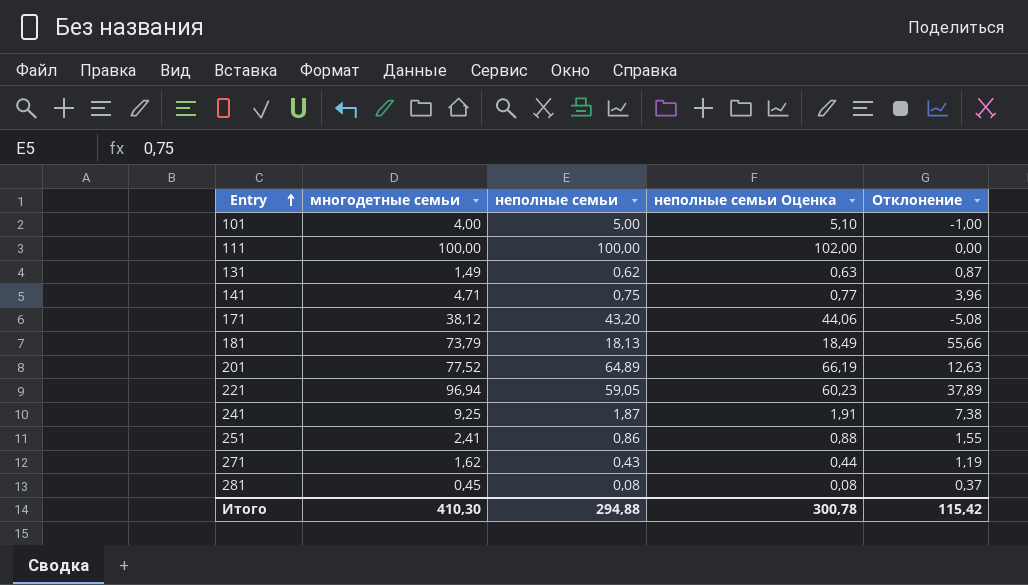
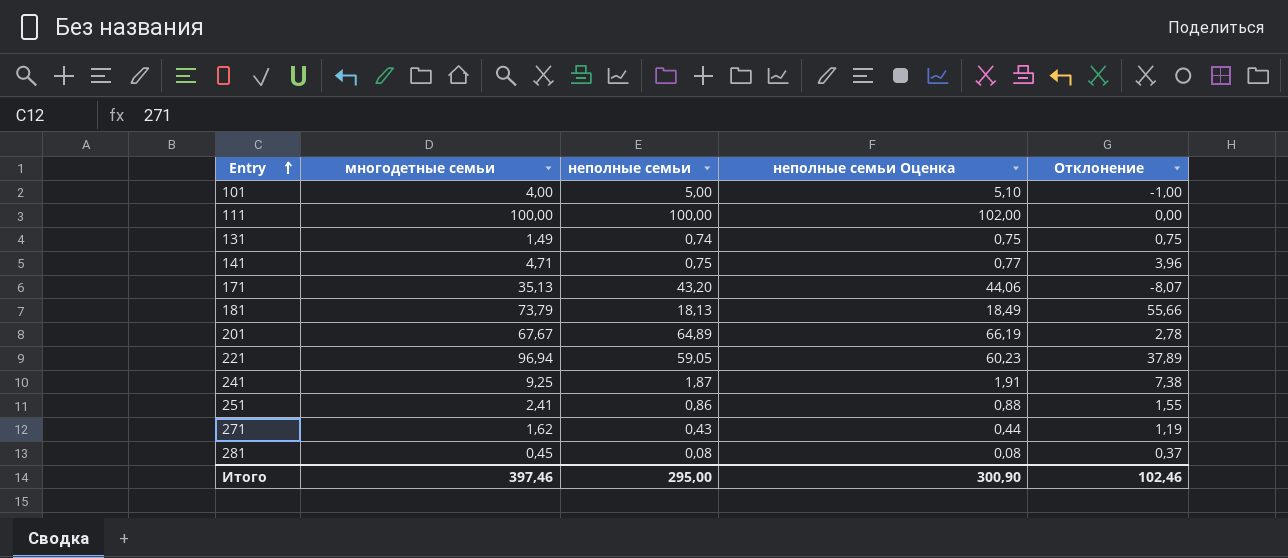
131 | неполные семьи: 0,62 -> 0,74
131 | неполные семьи Оценка: 0,63 -> 0,75
131 | Отклонение: 0,87 -> 0,75
171 | многодетные семьи: 38,12 -> 35,13
171 | Отклонение: -5,08 -> -8,07
201 | многодетные семьи: 77,52 -> 67,67
201 | Отклонение: 12,63 -> 2,78
Итого | многодетные семьи: 410,30 -> 397,46
Итого | неполные семьи: 294,88 -> 295,00
Итого | неполные семьи Оценка: 300,78 -> 300,90
Итого | Отклонение: 115,42 -> 102,46

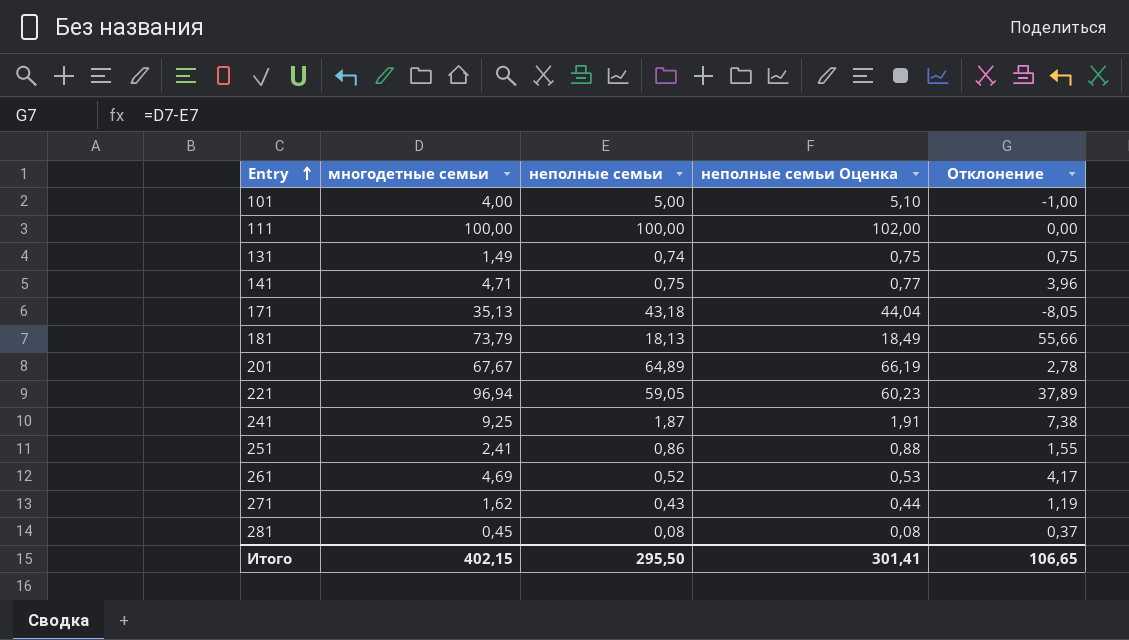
171 | неполные семьи: 43,20 -> 43,18
171 | неполные семьи Оценка: 44,06 -> 44,04
171 | Отклонение: -8,07 -> -8,05
row 261: none -> 4,69 | 0,52 | 0,53 | 4,17
Итого | многодетные семьи: 397,46 -> 402,15
Итого | неполные семьи: 295,00 -> 295,50
Итого | неполные семьи Оценка: 300,90 -> 301,41
Итого | Отклонение: 102,46 -> 106,65

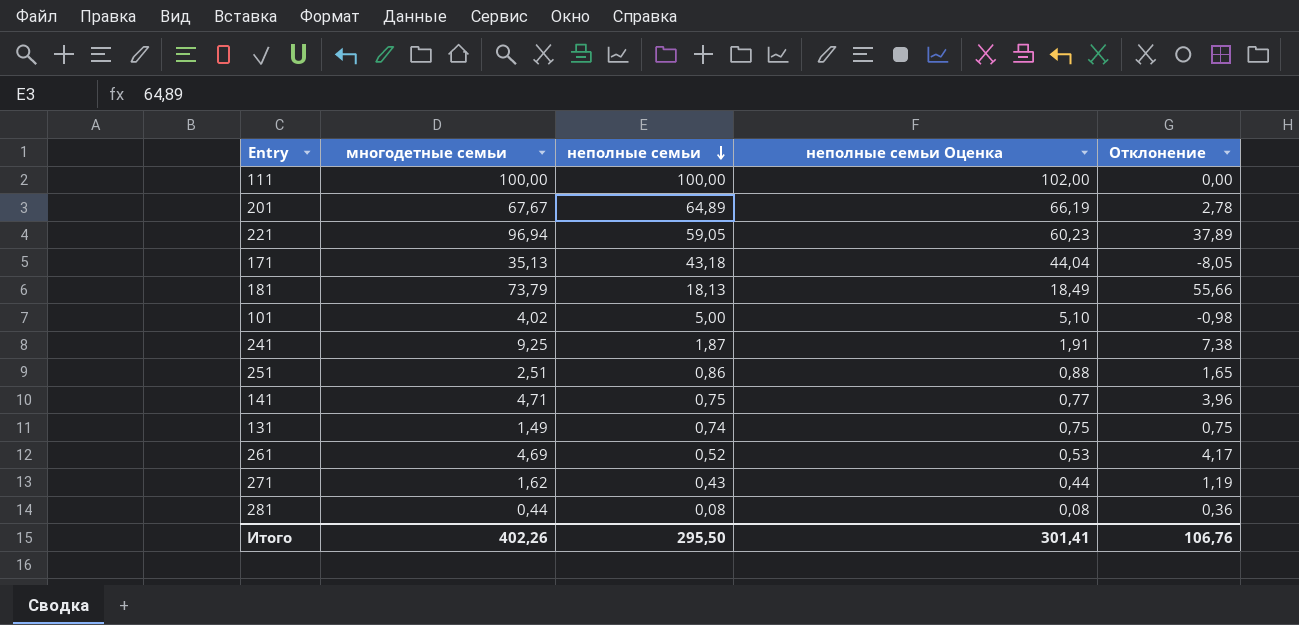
row order: Entry ascending -> неполные семьи descending
101 | многодетные семьи: 4,00 -> 4,02
101 | Отклонение: -1,00 -> -0,98
251 | многодетные семьи: 2,41 -> 2,51
251 | Отклонение: 1,55 -> 1,65
281 | многодетные семьи: 0,45 -> 0,44
281 | Отклонение: 0,37 -> 0,36
Итого | многодетные семьи: 402,15 -> 402,26
Итого | Отклонение: 106,65 -> 106,76

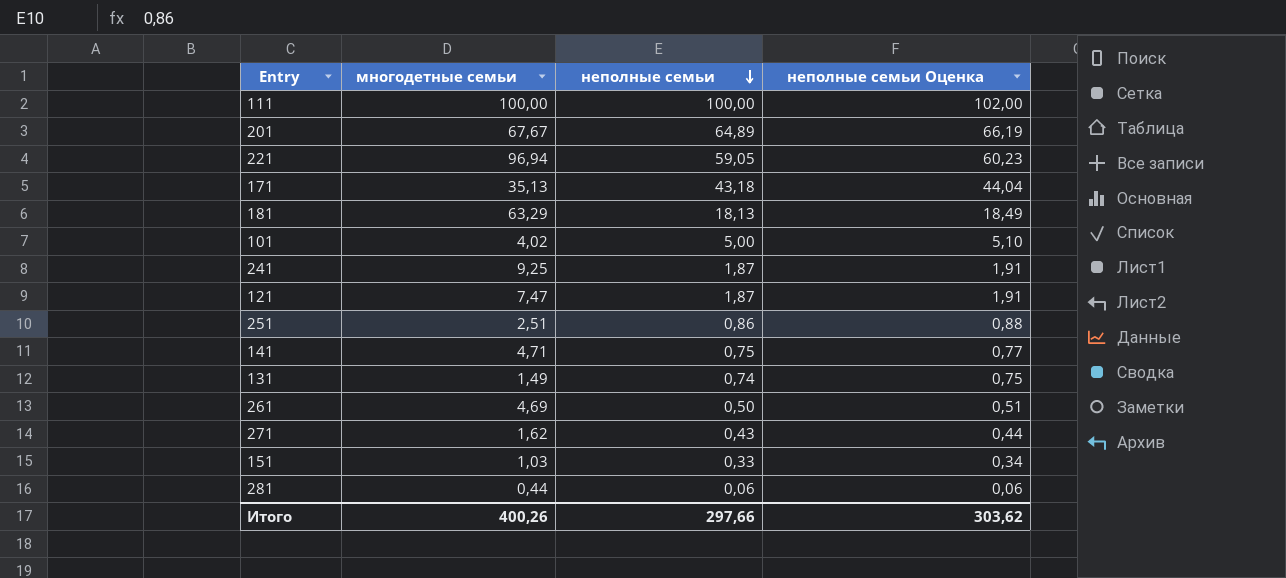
column Отклонение | formula: [многодетные семьи] - [неполные семьи] -> none
181 | многодетные семьи: 73,79 -> 63,29
row 121: none -> 7,47 | 1,87 | 1,91
261 | неполные семьи: 0,52 -> 0,50
261 | неполные семьи Оценка: 0,53 -> 0,51
row 151: none -> 1,03 | 0,33 | 0,34
281 | неполные семьи: 0,08 -> 0,06
281 | неполные семьи Оценка: 0,08 -> 0,06
Итого | многодетные семьи: 402,26 -> 400,26
Итого | неполные семьи: 295,50 -> 297,66
Итого | неполные семьи Оценка: 301,41 -> 303,62

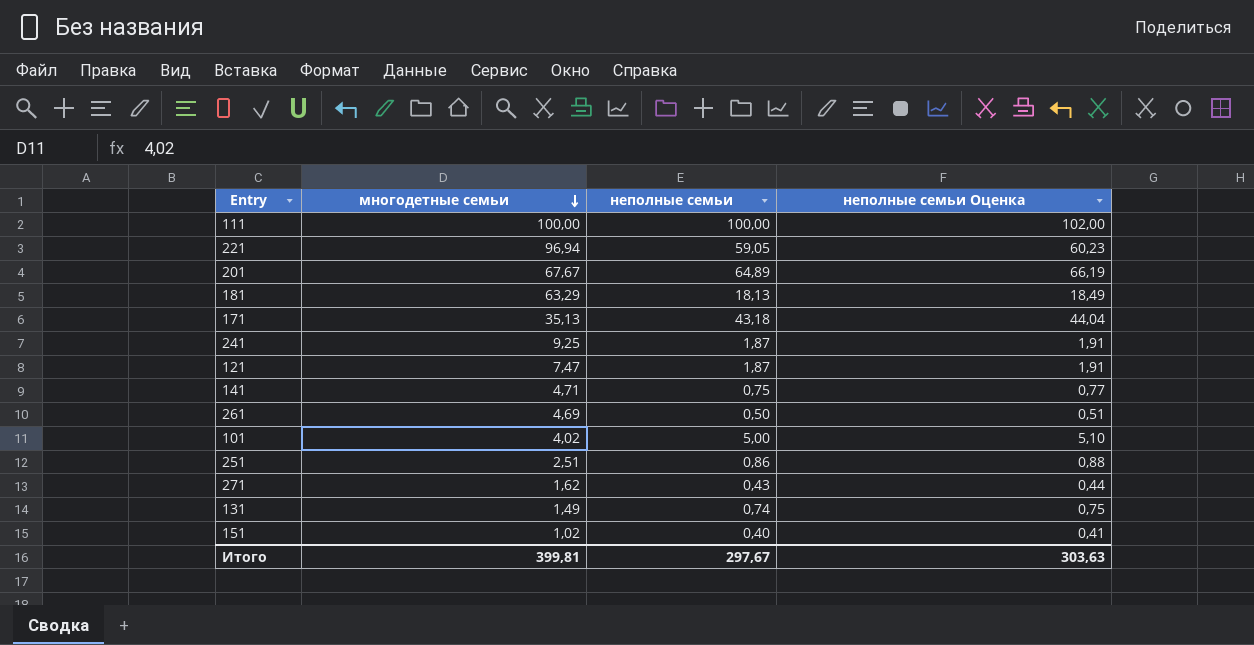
row order: неполные семьи descending -> многодетные семьи descending
row 281: 0,44 | 0,06 | 0,06 -> none
151 | многодетные семьи: 1,03 -> 1,02
151 | неполные семьи: 0,33 -> 0,40
151 | неполные семьи Оценка: 0,34 -> 0,41
Итого | многодетные семьи: 400,26 -> 399,81
Итого | неполные семьи: 297,66 -> 297,67
Итого | неполные семьи Оценка: 303,62 -> 303,63

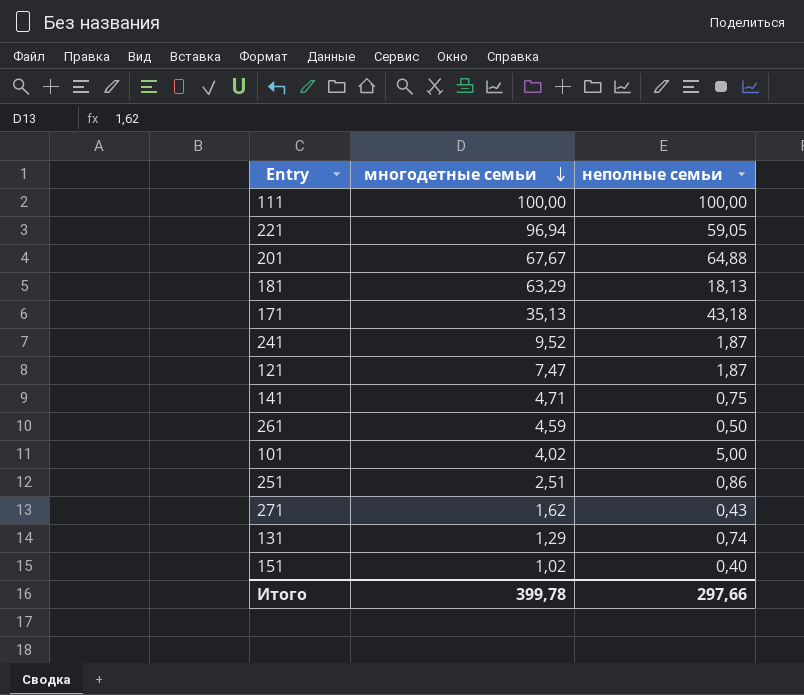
column неполные семьи Оценка | formula: [неполные семьи] * 1,02 -> none
201 | неполные семьи: 64,89 -> 64,88
241 | многодетные семьи: 9,25 -> 9,52
261 | многодетные семьи: 4,69 -> 4,59
131 | многодетные семьи: 1,49 -> 1,29
Итого | многодетные семьи: 399,81 -> 399,78
Итого | неполные семьи: 297,67 -> 297,66

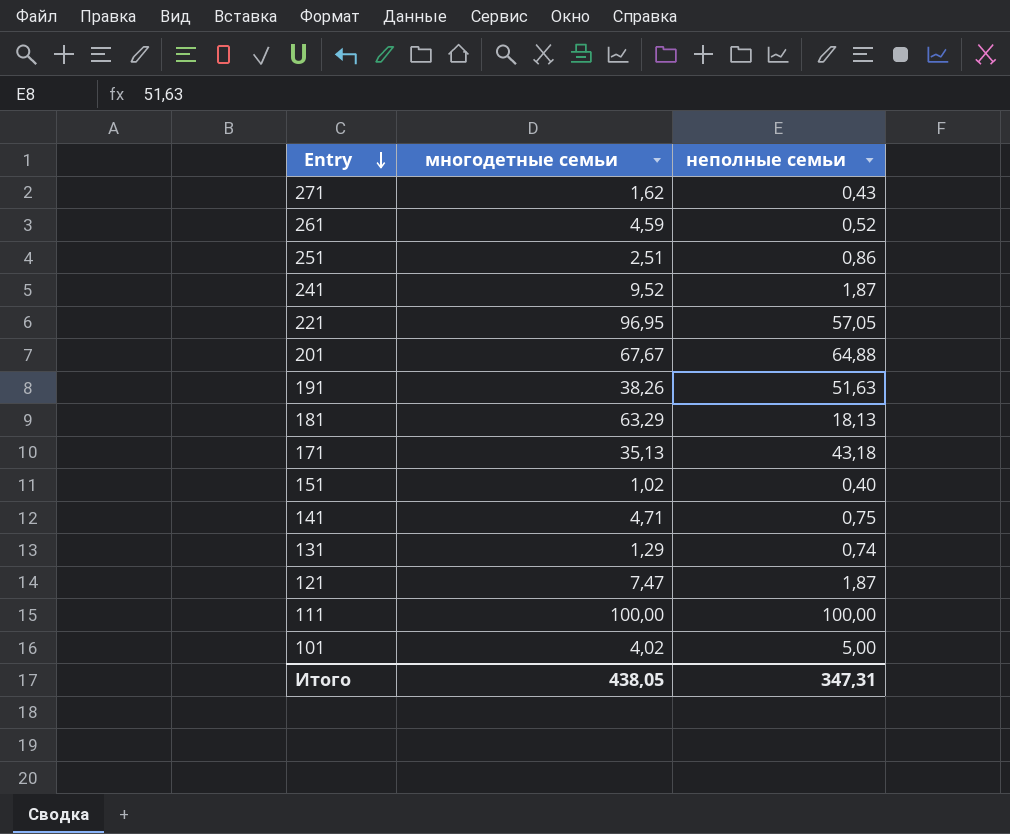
row order: многодетные семьи descending -> Entry descending
261 | неполные семьи: 0,50 -> 0,52
221 | многодетные семьи: 96,94 -> 96,95
221 | неполные семьи: 59,05 -> 57,05
row 191: none -> 38,26 | 51,63
Итого | многодетные семьи: 399,78 -> 438,05
Итого | неполные семьи: 297,66 -> 347,31

